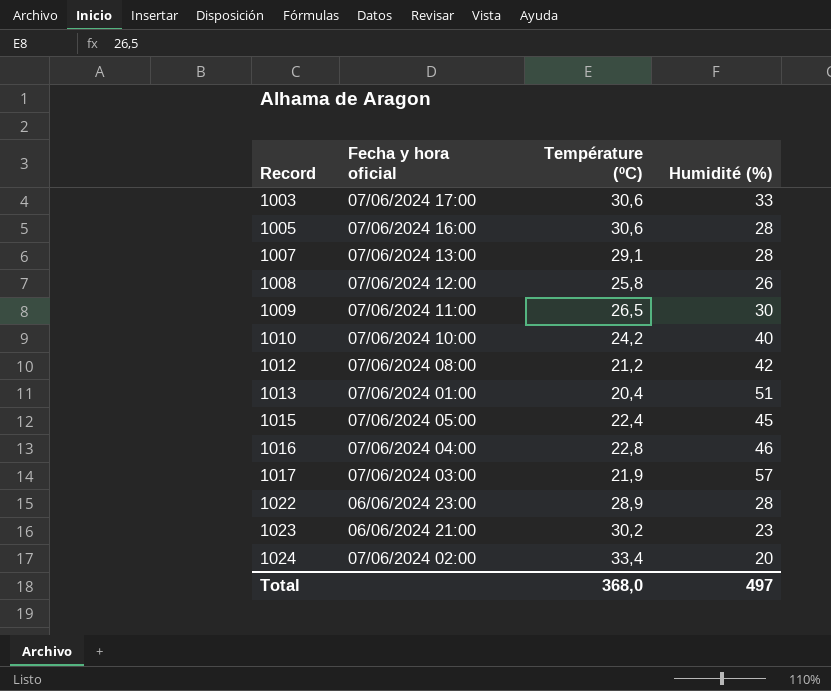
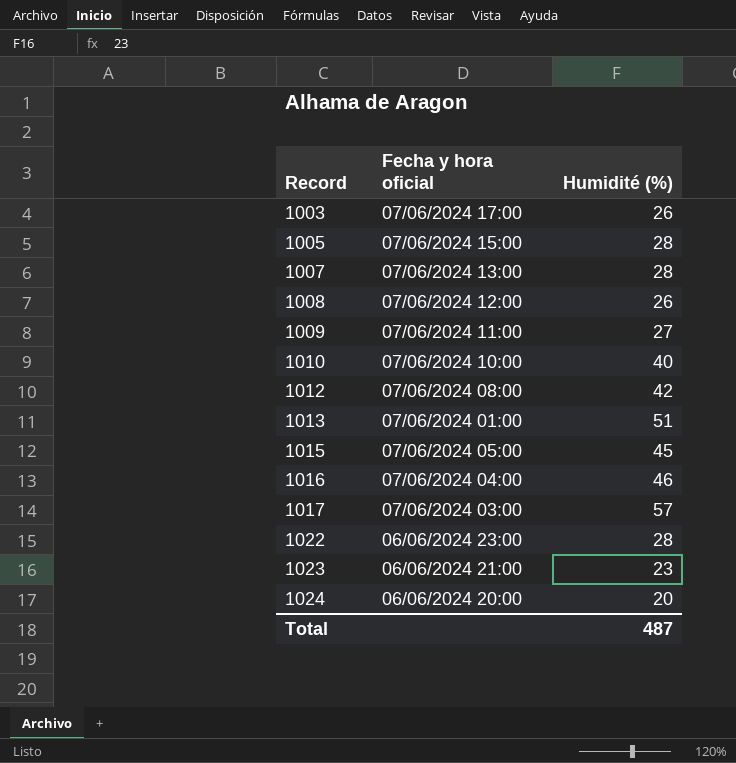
column Température (ºC) | position: 3 -> none
1003 | Humidité (%): 33 -> 26
1005 | Fecha y hora oficial: 07/06/2024 16:00 -> 07/06/2024 15:00
1009 | Humidité (%): 30 -> 27
1024 | Fecha y hora oficial: 07/06/2024 02:00 -> 06/06/2024 20:00
Total | Humidité (%): 497 -> 487

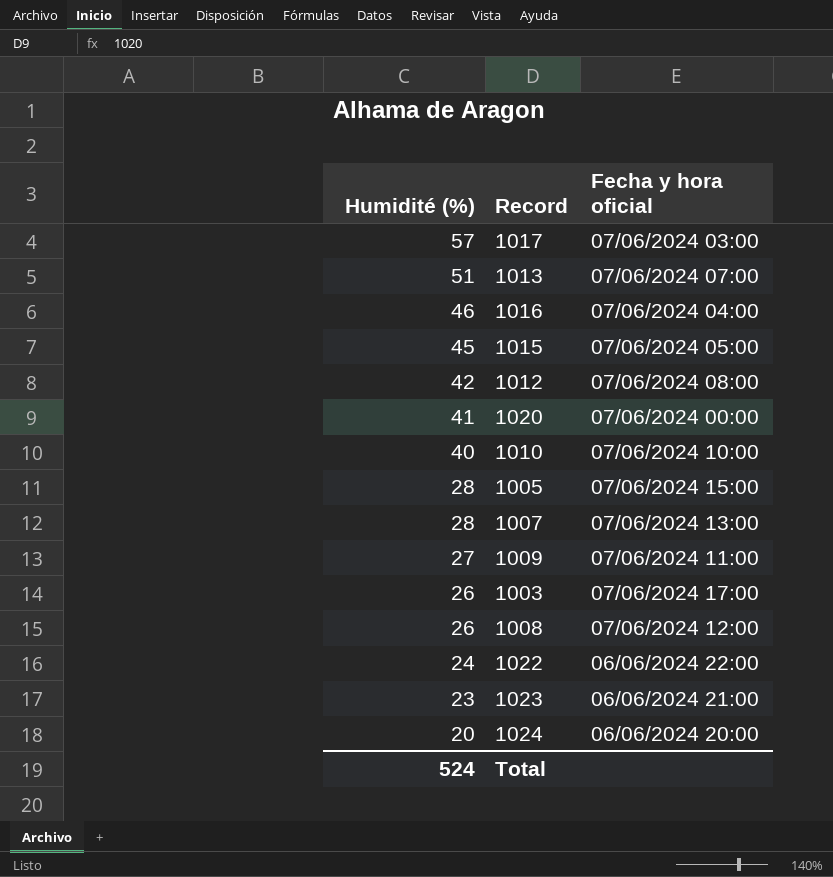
row order: Record ascending -> Humidité (%) descending
column Humidité (%) | position: 3 -> 1
1013 | Fecha y hora oficial: 07/06/2024 01:00 -> 07/06/2024 07:00
row 1020: none -> 41 | 07/06/2024 00:00
1022 | Humidité (%): 28 -> 24
1022 | Fecha y hora oficial: 06/06/2024 23:00 -> 06/06/2024 22:00
Total | Humidité (%): 487 -> 524

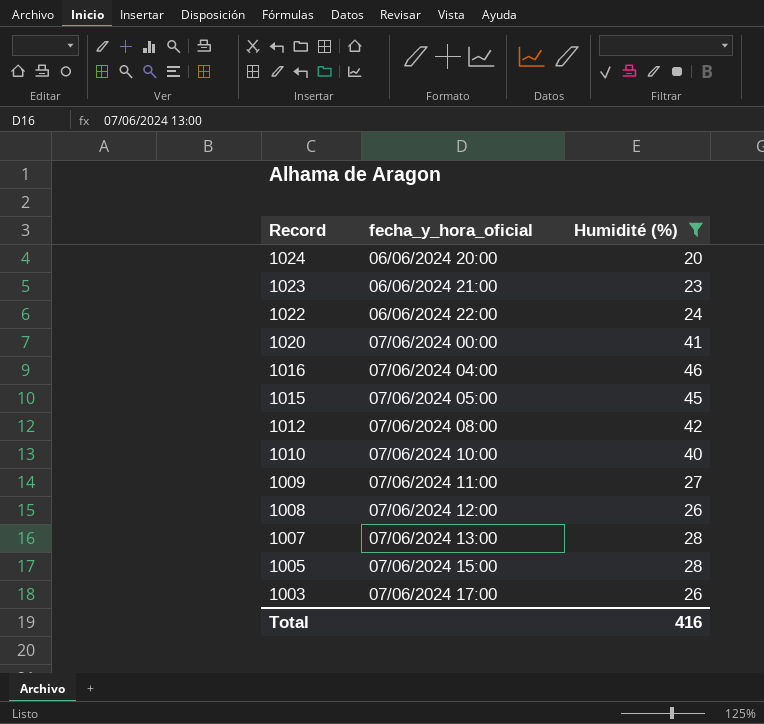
filter: none -> Humidité (%) <= 46
row order: Humidité (%) descending -> Record descending
column name: Fecha y hora oficial -> fecha_y_hora_oficial
column Humidité (%) | position: 1 -> 3
Total | Humidité (%): 524 -> 416

